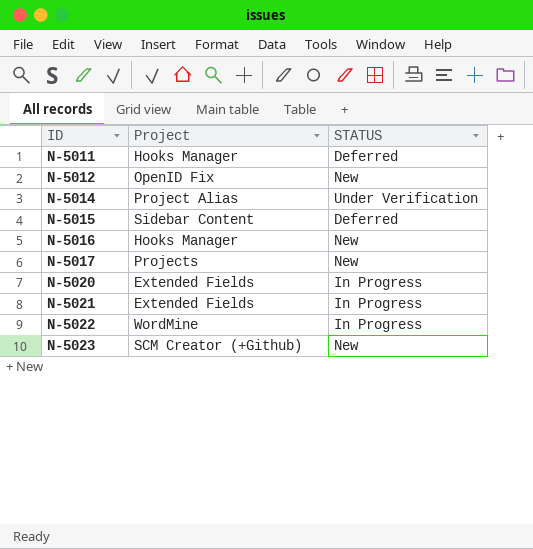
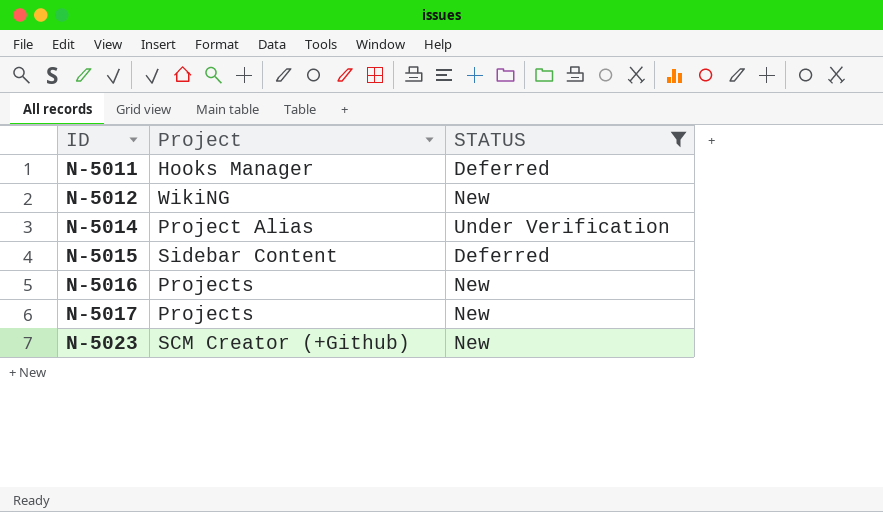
filter: none -> STATUS != In Progress
N-5012 | Project: OpenID Fix -> WikiNG
N-5016 | Project: Hooks Manager -> Projects

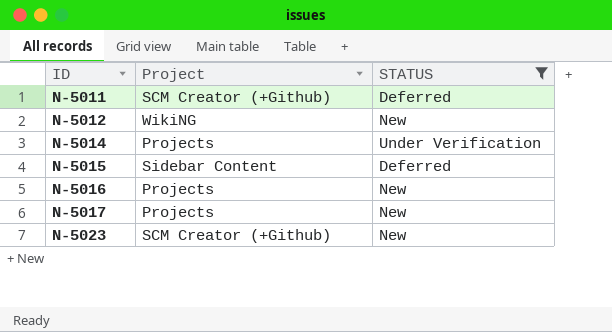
N-5011 | Project: Hooks Manager -> SCM Creator (+Github)
N-5014 | Project: Project Alias -> Projects

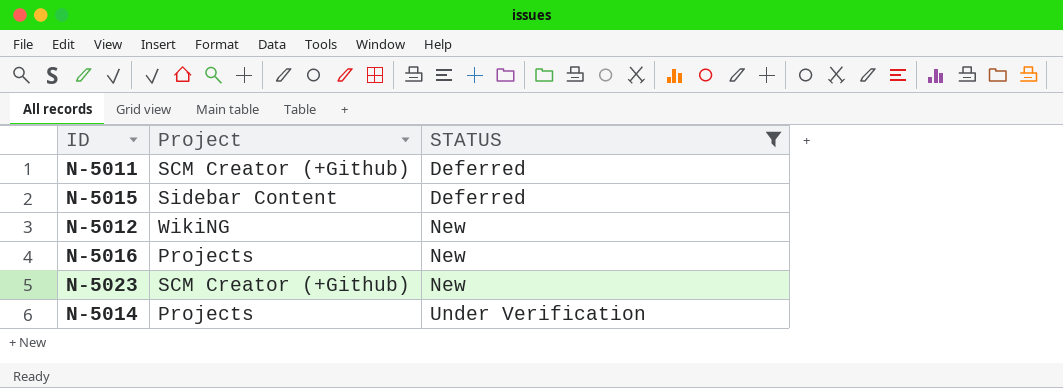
row order: ID ascending -> STATUS ascending
row N-5017: Projects | New -> none

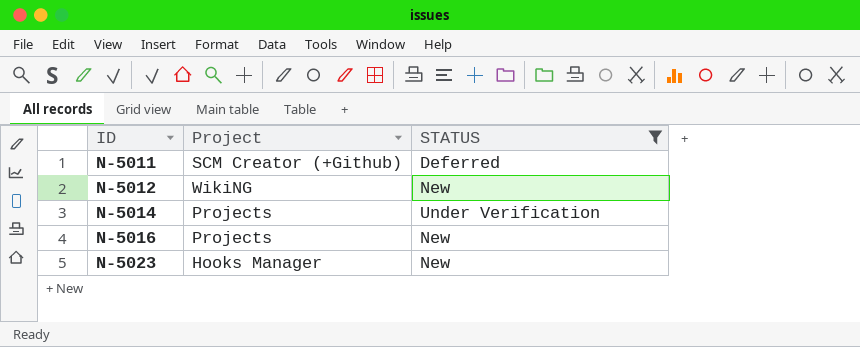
row order: STATUS ascending -> ID ascending
row N-5015: Sidebar Content | Deferred -> none
N-5023 | Project: SCM Creator (+Github) -> Hooks Manager

